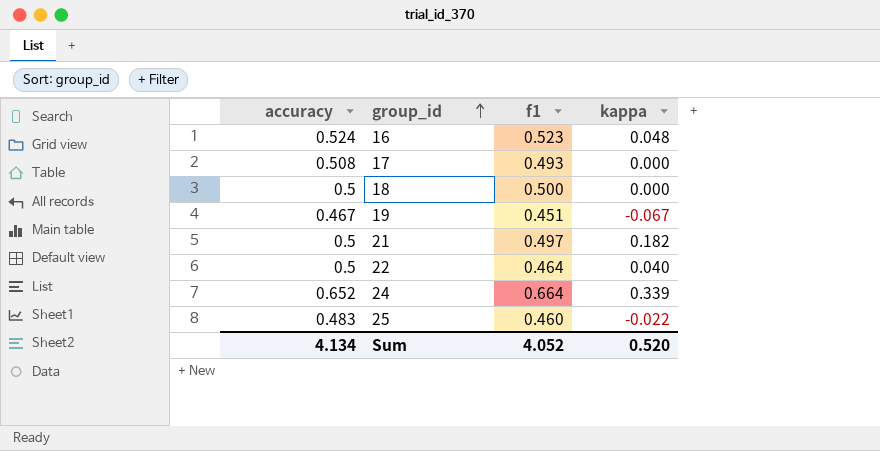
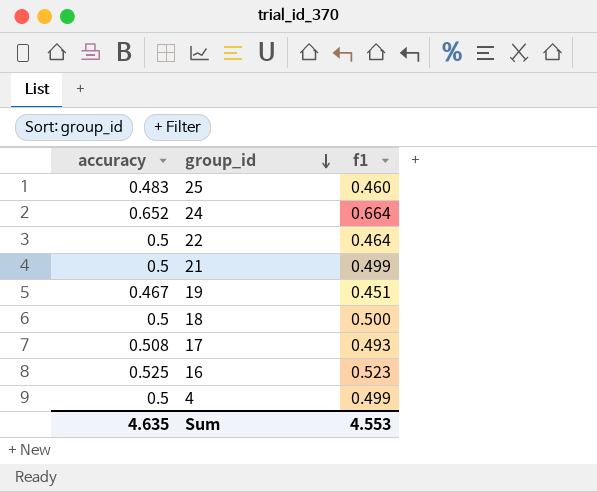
row order: group_id ascending -> group_id descending
column kappa | position: 4 -> none
21 | f1: 0.497 -> 0.499
16 | accuracy: 0.524 -> 0.525
row 4: none -> 0.5 | 0.499
Sum | accuracy: 4.134 -> 4.635
Sum | f1: 4.052 -> 4.553

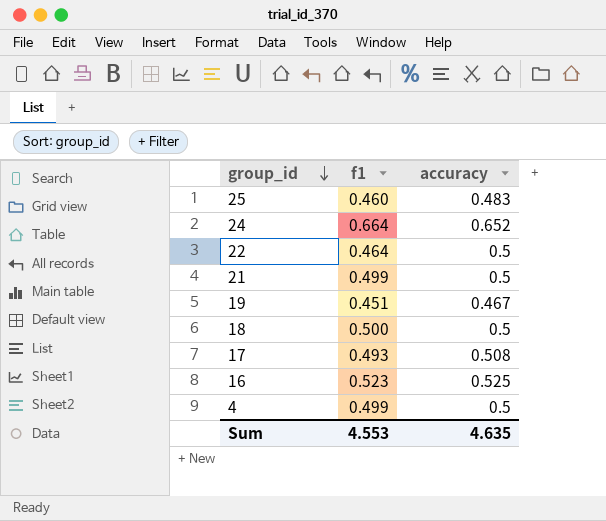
column accuracy | position: 1 -> 3

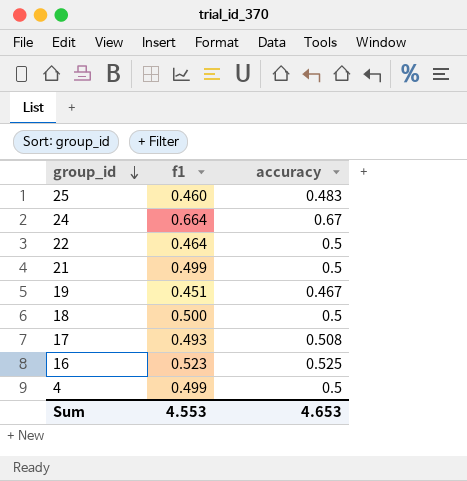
24 | accuracy: 0.652 -> 0.67
Sum | accuracy: 4.635 -> 4.653

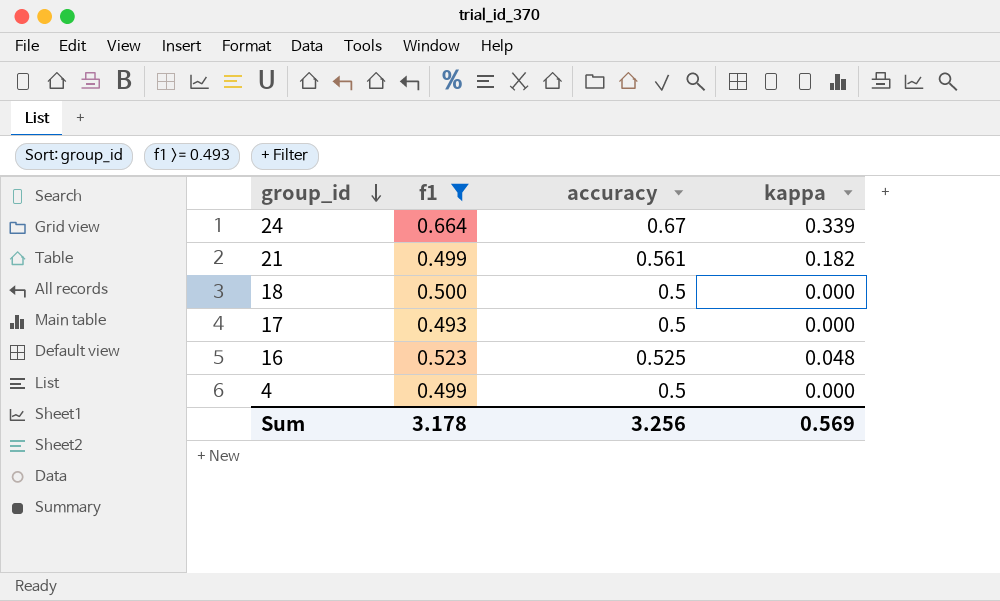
filter: none -> f1 >= 0.493
column kappa | position: none -> 4
21 | accuracy: 0.5 -> 0.561
17 | accuracy: 0.508 -> 0.5
Sum | f1: 4.553 -> 3.178
Sum | accuracy: 4.653 -> 3.256

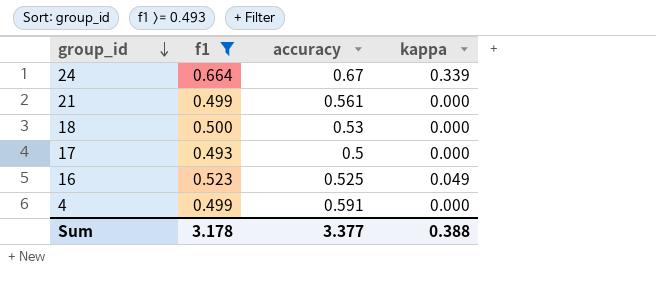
21 | kappa: 0.182 -> 0.000
18 | accuracy: 0.5 -> 0.53
16 | kappa: 0.048 -> 0.049
4 | accuracy: 0.5 -> 0.591
Sum | accuracy: 3.256 -> 3.377
Sum | kappa: 0.569 -> 0.388

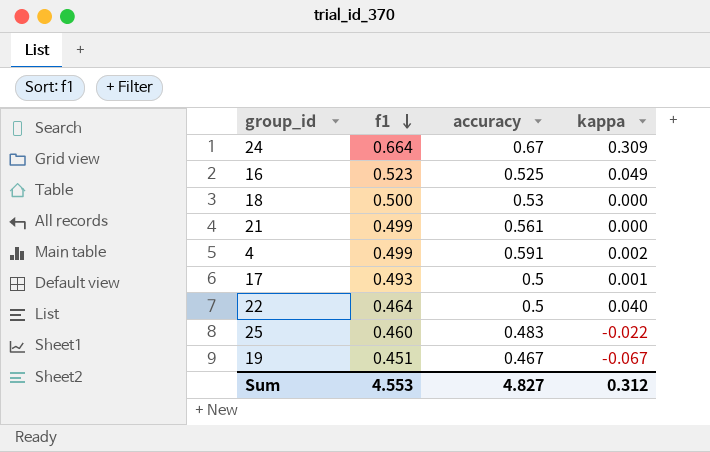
filter: f1 >= 0.493 -> none
row order: group_id descending -> f1 descending
24 | kappa: 0.339 -> 0.309
4 | kappa: 0.000 -> 0.002
17 | kappa: 0.000 -> 0.001
Sum | f1: 3.178 -> 4.553
Sum | accuracy: 3.377 -> 4.827
Sum | kappa: 0.388 -> 0.312

